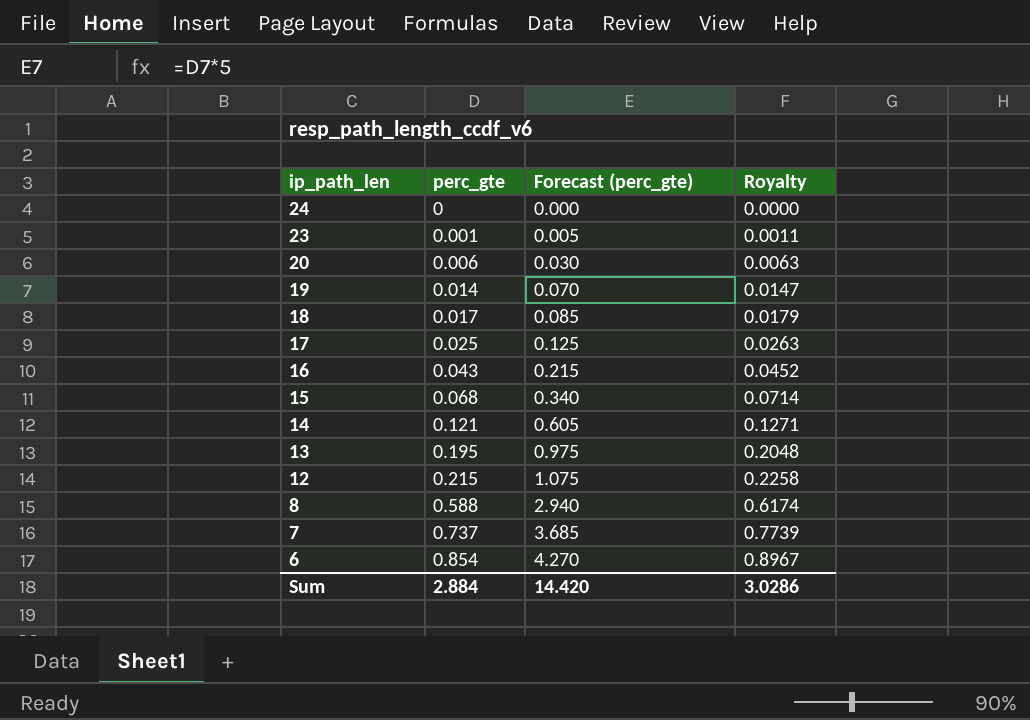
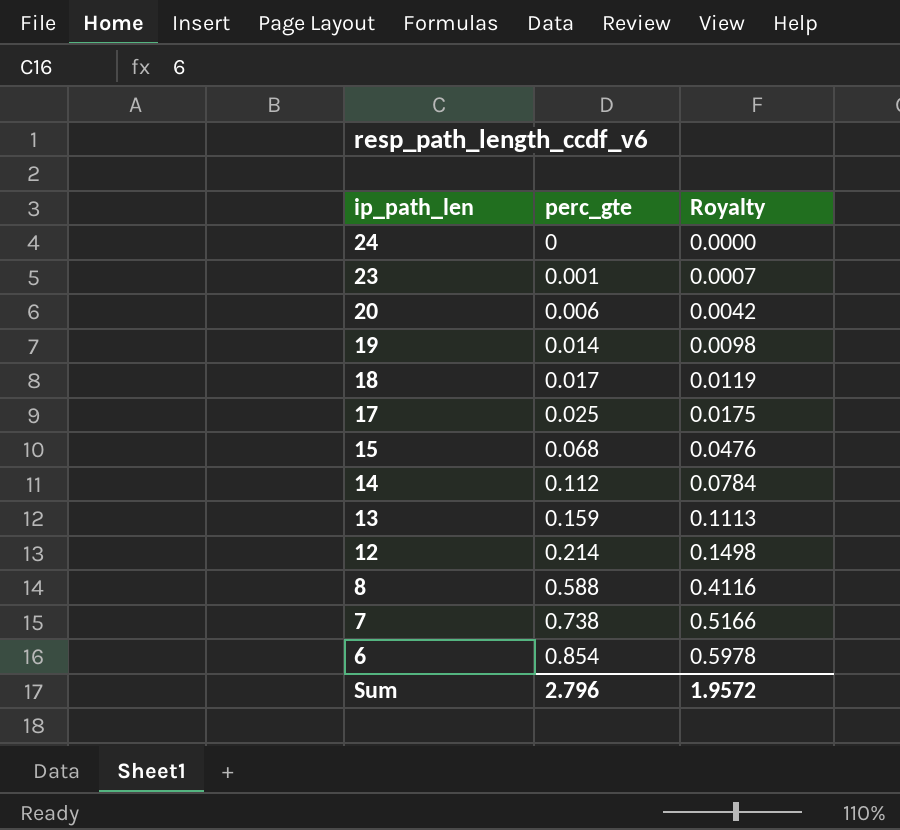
column Forecast (perc_gte) | formula: [perc_gte] * 5 -> none
column Royalty | formula: [perc_gte] * 1.05 -> [perc_gte] * 0.7
row 16: 0.043 | 0.215 | 0.0452 -> none
14 | perc_gte: 0.121 -> 0.112
13 | perc_gte: 0.195 -> 0.159
12 | perc_gte: 0.215 -> 0.214
7 | perc_gte: 0.737 -> 0.738
Sum | perc_gte: 2.884 -> 2.796
Sum | Royalty: 3.0286 -> 1.9572

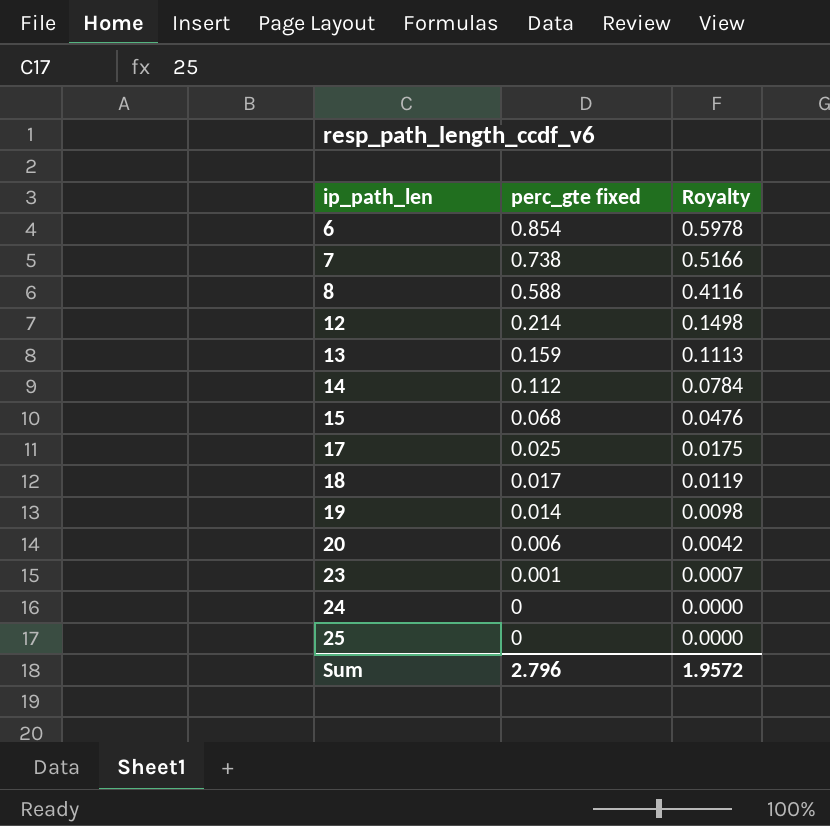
row order: ip_path_len descending -> ip_path_len ascending
column name: perc_gte -> perc_gte fixed
row 25: none -> 0 | 0.0000

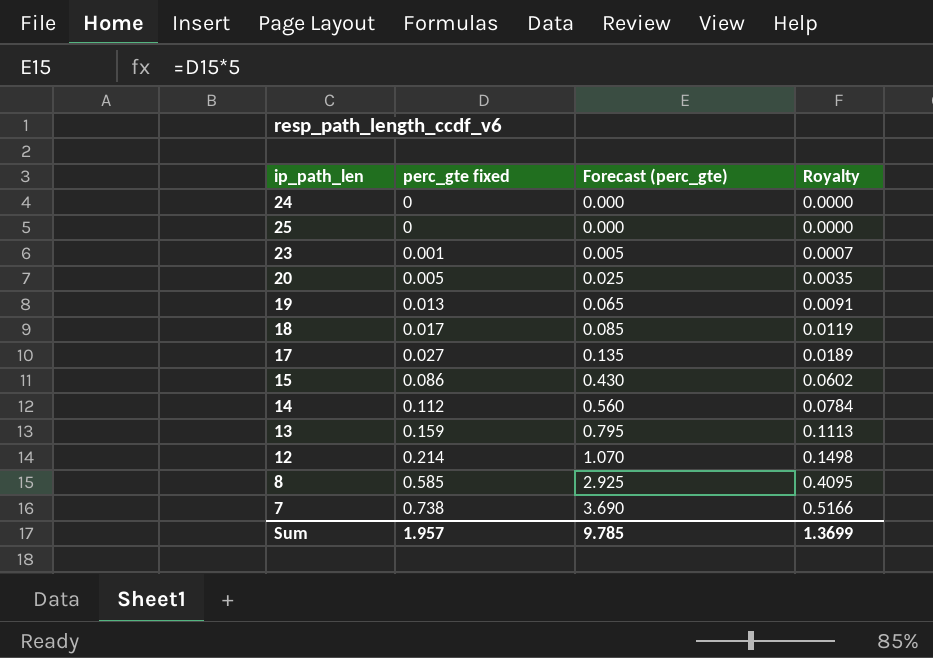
row order: ip_path_len ascending -> perc_gte fixed ascending
column Forecast (perc_gte) | formula: none -> [perc_gte fixed] * 5
row 6: 0.854 | 0.5978 -> none
20 | perc_gte fixed: 0.006 -> 0.005
20 | Royalty: 0.0042 -> 0.0035
19 | perc_gte fixed: 0.014 -> 0.013
19 | Royalty: 0.0098 -> 0.0091
17 | perc_gte fixed: 0.025 -> 0.027
17 | Royalty: 0.0175 -> 0.0189
15 | perc_gte fixed: 0.068 -> 0.086
15 | Royalty: 0.0476 -> 0.0602
8 | perc_gte fixed: 0.588 -> 0.585
8 | Royalty: 0.4116 -> 0.4095
Sum | perc_gte fixed: 2.796 -> 1.957
Sum | Royalty: 1.9572 -> 1.3699

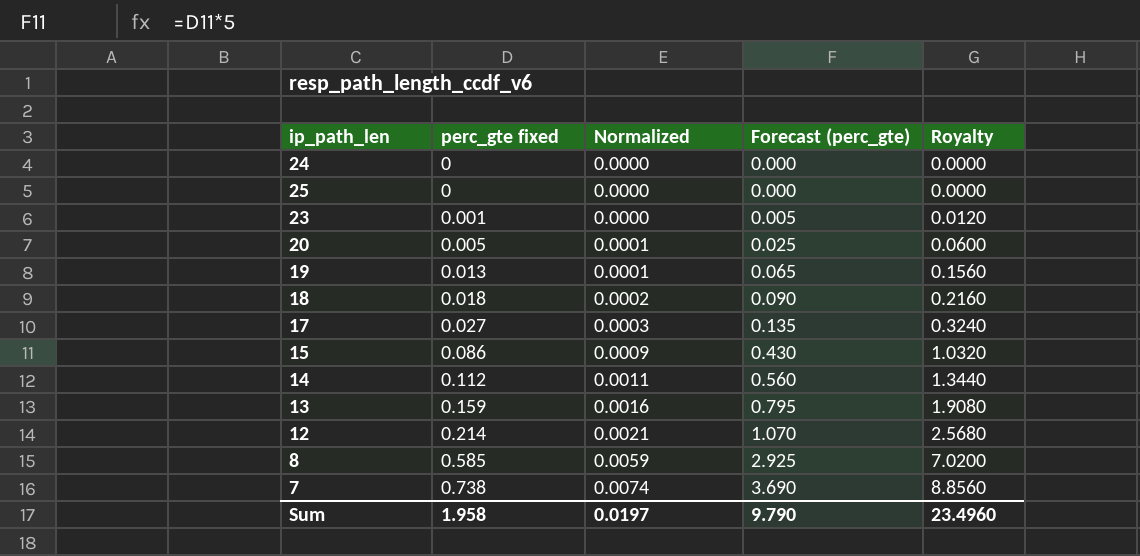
column Normalized | formula: none -> [perc_gte fixed] * 0.01
column Royalty | formula: [perc_gte fixed] * 0.7 -> [perc_gte fixed] * 12
18 | perc_gte fixed: 0.017 -> 0.018
18 | Forecast (perc_gte): 0.085 -> 0.090
Sum | perc_gte fixed: 1.957 -> 1.958
Sum | Forecast (perc_gte): 9.785 -> 9.790
Sum | Royalty: 1.3699 -> 23.4960

